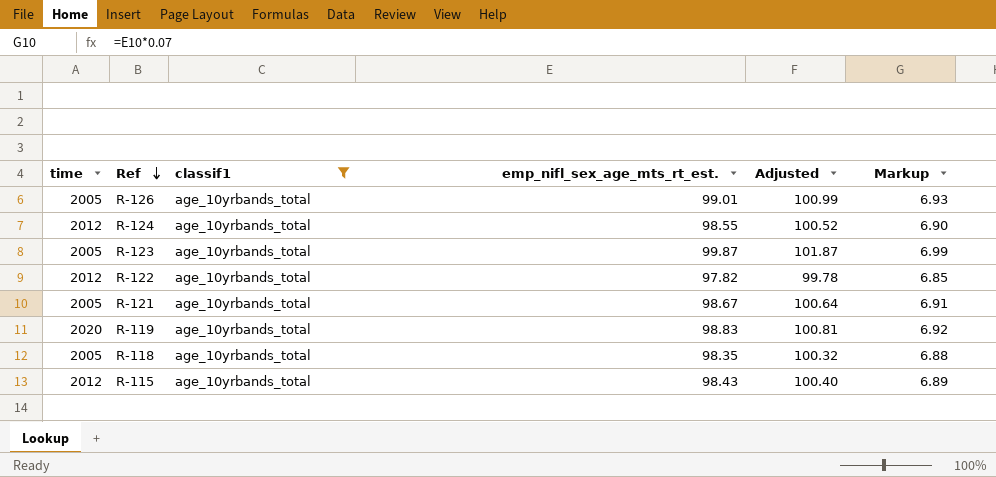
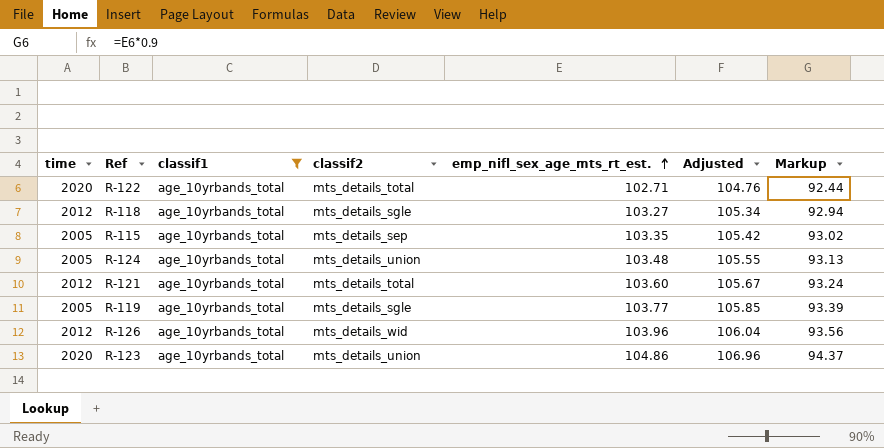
row order: Ref descending -> emp_nifl_sex_age_mts_rt_est. ascending
column classif2 | position: none -> 4
column Markup | formula: [emp_nifl_sex_age_mts_rt_est.] * 0.07 -> [emp_nifl_sex_age_mts_rt_est.] * 0.9
R-122 | time: 2012 -> 2020
R-122 | emp_nifl_sex_age_mts_rt_est.: 97.82 -> 102.71
R-122 | Adjusted: 99.78 -> 104.76
R-118 | time: 2005 -> 2012
R-118 | emp_nifl_sex_age_mts_rt_est.: 98.35 -> 103.27
R-118 | Adjusted: 100.32 -> 105.34
R-115 | time: 2012 -> 2005
R-115 | emp_nifl_sex_age_mts_rt_est.: 98.43 -> 103.35
R-115 | Adjusted: 100.40 -> 105.42
R-124 | time: 2012 -> 2005
R-124 | emp_nifl_sex_age_mts_rt_est.: 98.55 -> 103.48
R-124 | Adjusted: 100.52 -> 105.55
R-121 | time: 2005 -> 2012
R-121 | emp_nifl_sex_age_mts_rt_est.: 98.67 -> 103.60
R-121 | Adjusted: 100.64 -> 105.67
R-119 | time: 2020 -> 2005
R-119 | emp_nifl_sex_age_mts_rt_est.: 98.83 -> 103.77
R-119 | Adjusted: 100.81 -> 105.85
R-126 | time: 2005 -> 2012
R-126 | emp_nifl_sex_age_mts_rt_est.: 99.01 -> 103.96
R-126 | Adjusted: 100.99 -> 106.04
R-123 | time: 2005 -> 2020
R-123 | emp_nifl_sex_age_mts_rt_est.: 99.87 -> 104.86
R-123 | Adjusted: 101.87 -> 106.96

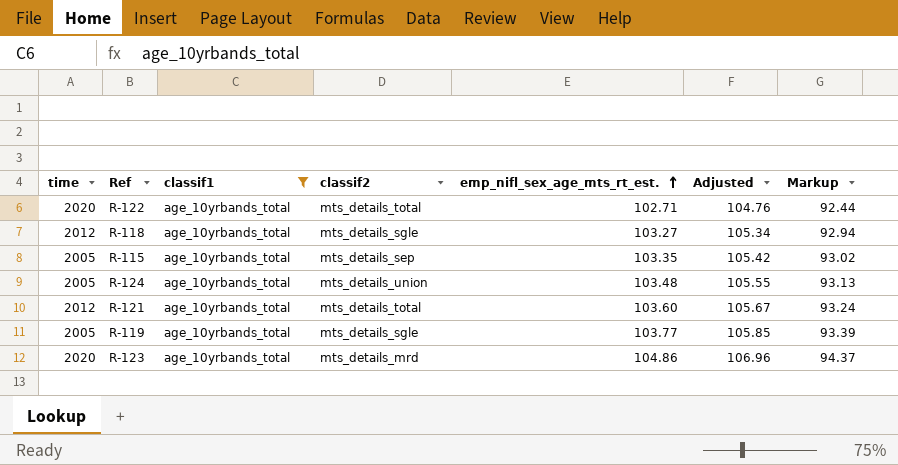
row R-126: 2012 | age_10yrbands_total | mts_details_wid | 103.96 | 106.04 | 93.56 -> none
R-123 | classif2: mts_details_union -> mts_details_mrd

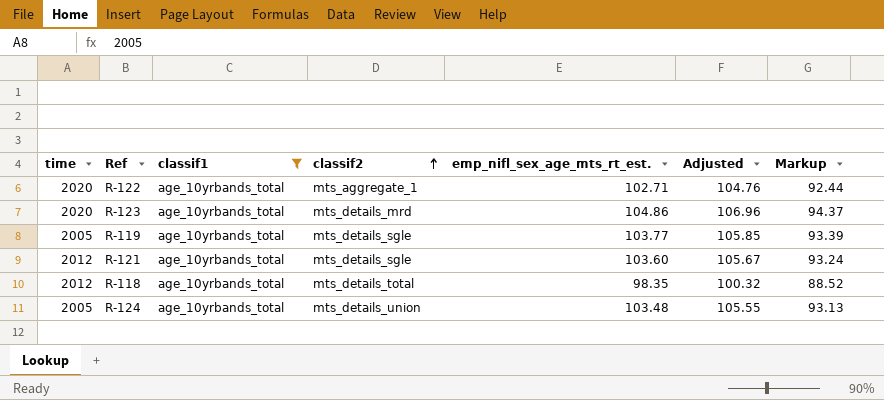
row order: emp_nifl_sex_age_mts_rt_est. ascending -> classif2 ascending
row R-115: 2005 | age_10yrbands_total | mts_details_sep | 103.35 | 105.42 | 93.02 -> none
R-122 | classif2: mts_details_total -> mts_aggregate_1
R-121 | classif2: mts_details_total -> mts_details_sgle
R-118 | classif2: mts_details_sgle -> mts_details_total
R-118 | emp_nifl_sex_age_mts_rt_est.: 103.27 -> 98.35
R-118 | Adjusted: 105.34 -> 100.32
R-118 | Markup: 92.94 -> 88.52

